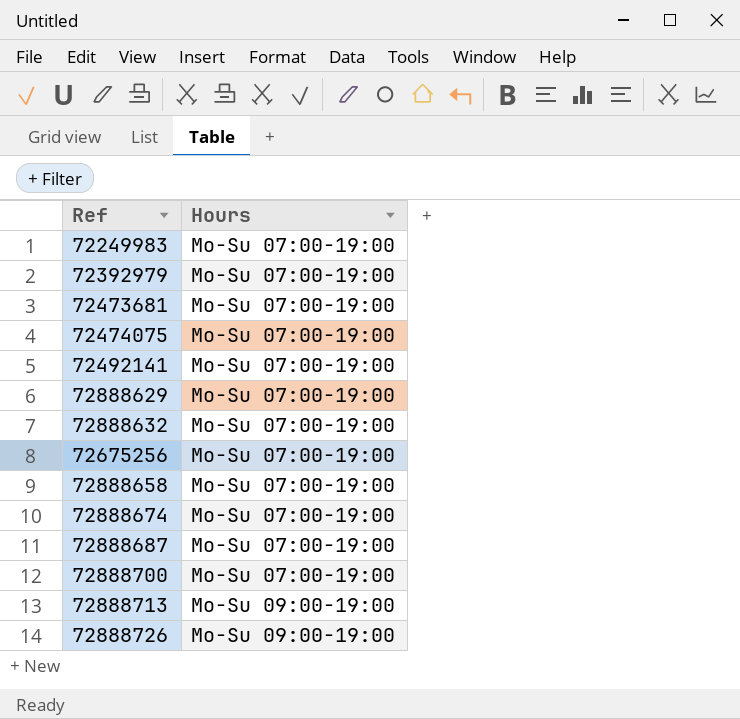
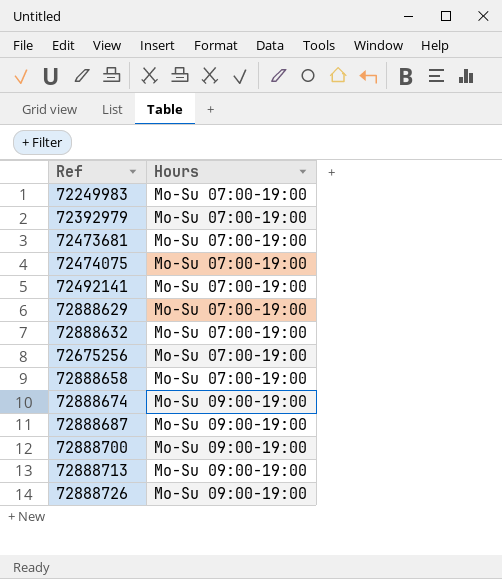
72888674 | Hours: Mo-Su 07:00-19:00 -> Mo-Su 09:00-19:00
72888687 | Hours: Mo-Su 07:00-19:00 -> Mo-Su 09:00-19:00
72888700 | Hours: Mo-Su 07:00-19:00 -> Mo-Su 09:00-19:00

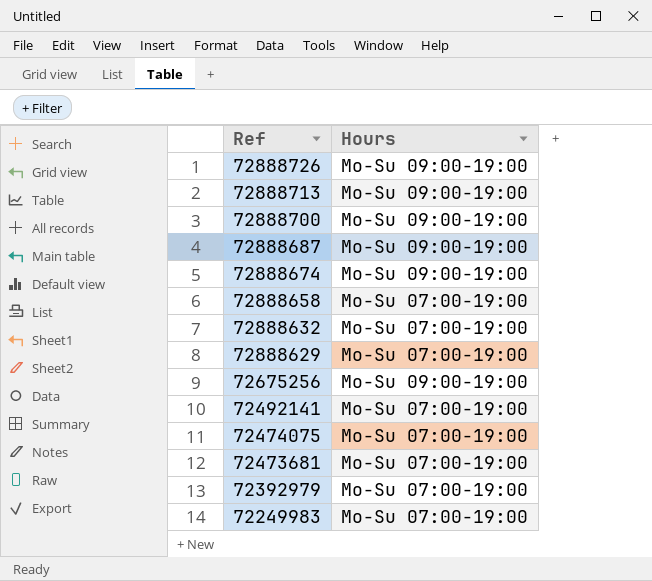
row order: Hours ascending -> Ref descending
72675256 | Hours: Mo-Su 07:00-19:00 -> Mo-Su 09:00-19:00

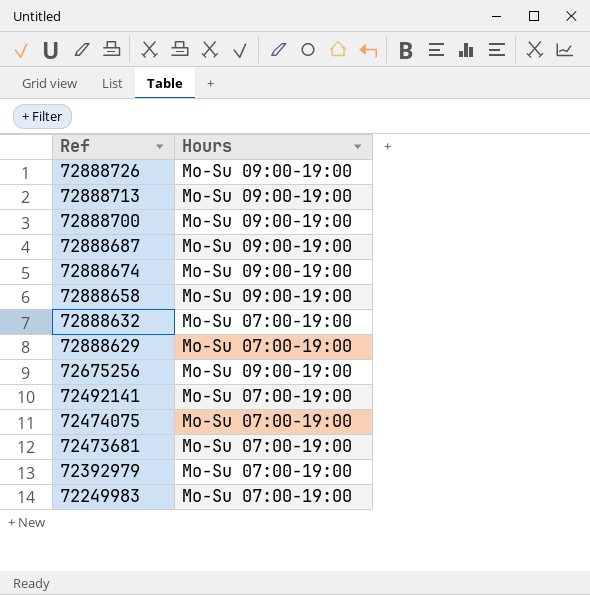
72888658 | Hours: Mo-Su 07:00-19:00 -> Mo-Su 09:00-19:00

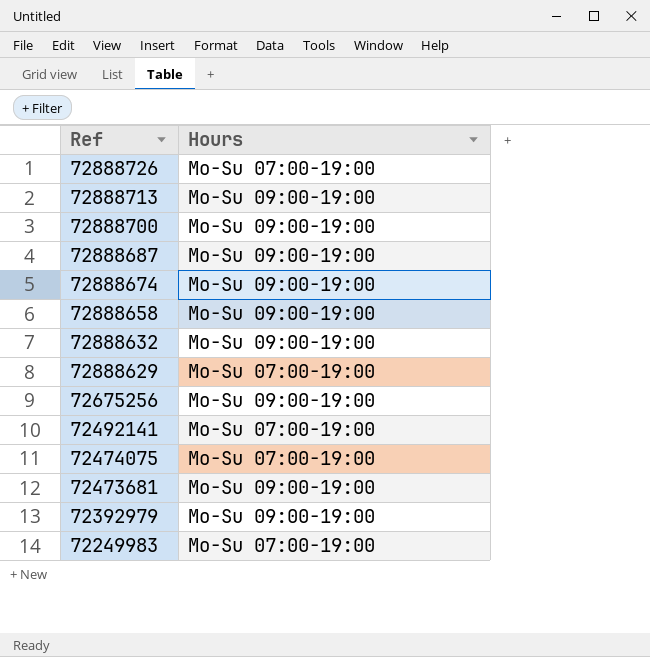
72888726 | Hours: Mo-Su 09:00-19:00 -> Mo-Su 07:00-19:00
72888632 | Hours: Mo-Su 07:00-19:00 -> Mo-Su 09:00-19:00
72473681 | Hours: Mo-Su 07:00-19:00 -> Mo-Su 09:00-19:00
72392979 | Hours: Mo-Su 07:00-19:00 -> Mo-Su 09:00-19:00

